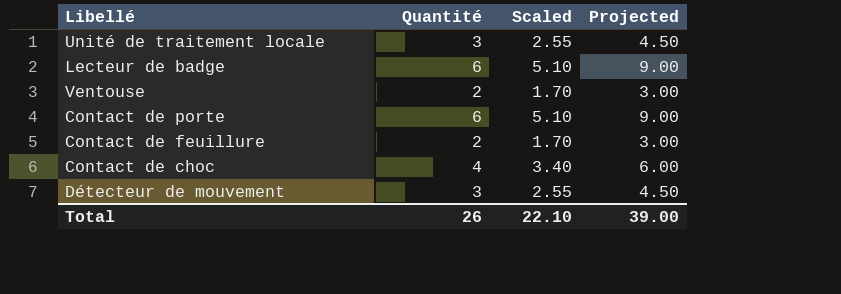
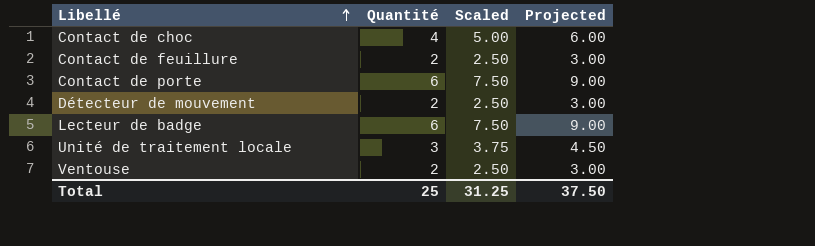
row order: none -> Libellé ascending
column Scaled | formula: [Quantité] * 0.85 -> [Quantité] * 1.25
Détecteur de mouvement | Quantité: 3 -> 2
Détecteur de mouvement | Projected: 4.50 -> 3.00
Total | Quantité: 26 -> 25
Total | Scaled: 22.10 -> 31.25
Total | Projected: 39.00 -> 37.50

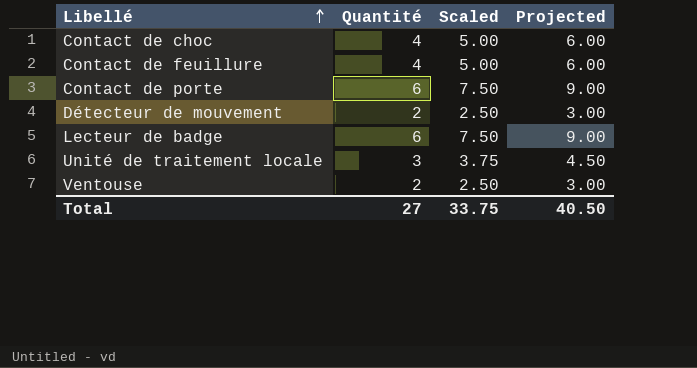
Contact de feuillure | Quantité: 2 -> 4
Contact de feuillure | Scaled: 2.50 -> 5.00
Contact de feuillure | Projected: 3.00 -> 6.00
Total | Quantité: 25 -> 27
Total | Scaled: 31.25 -> 33.75
Total | Projected: 37.50 -> 40.50

